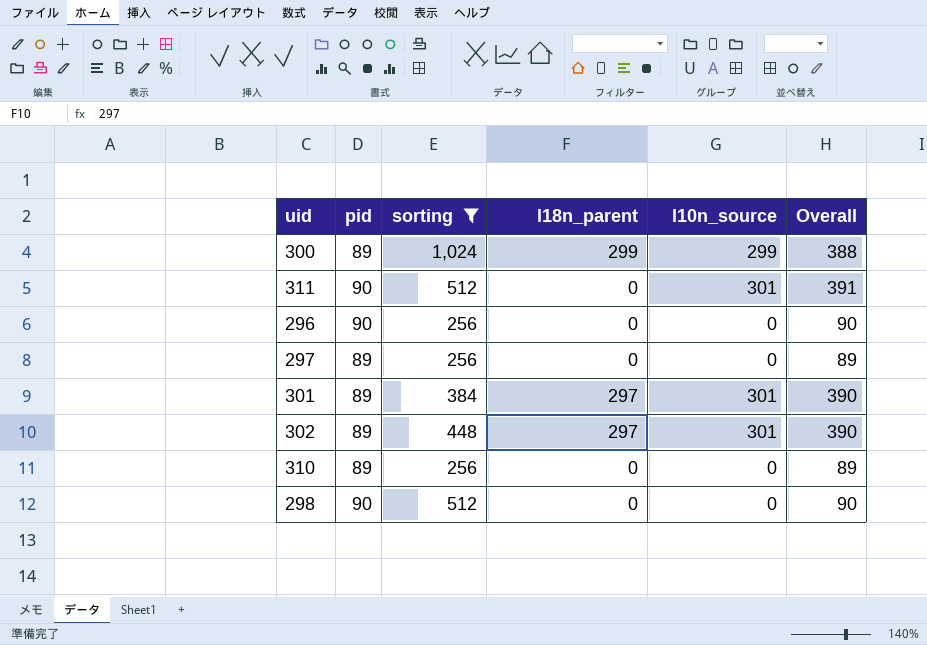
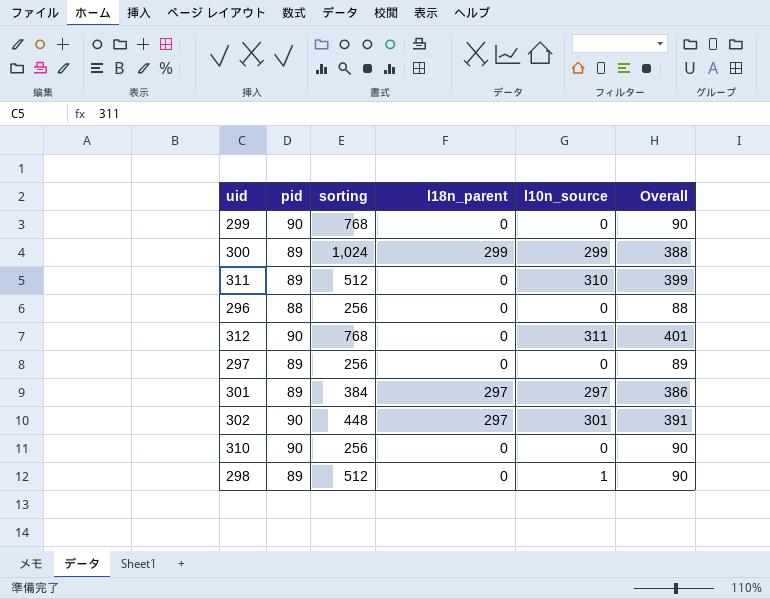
filter: sorting != 768 -> none
311 | pid: 90 -> 89
311 | l10n_source: 301 -> 310
311 | Overall: 391 -> 399
296 | pid: 90 -> 88
296 | Overall: 90 -> 88
301 | l10n_source: 301 -> 297
301 | Overall: 390 -> 386
302 | pid: 89 -> 90
302 | Overall: 390 -> 391
310 | pid: 89 -> 90
310 | Overall: 89 -> 90
298 | pid: 90 -> 89
298 | l10n_source: 0 -> 1

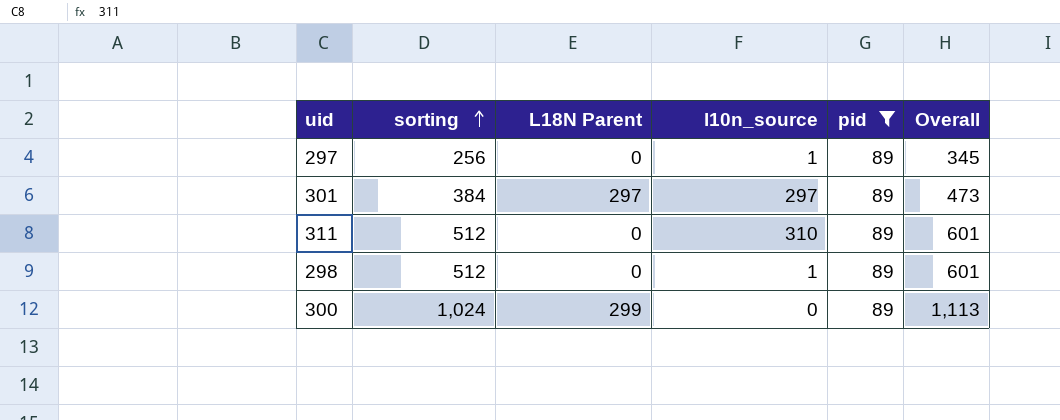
filter: none -> pid = 89
row order: none -> sorting ascending
column name: l18n_parent -> L18N Parent
column pid | position: 2 -> 5
column Overall | formula: [pid] + [l10n_source] -> [sorting] + [pid]
297 | l10n_source: 0 -> 1
300 | l10n_source: 299 -> 0

